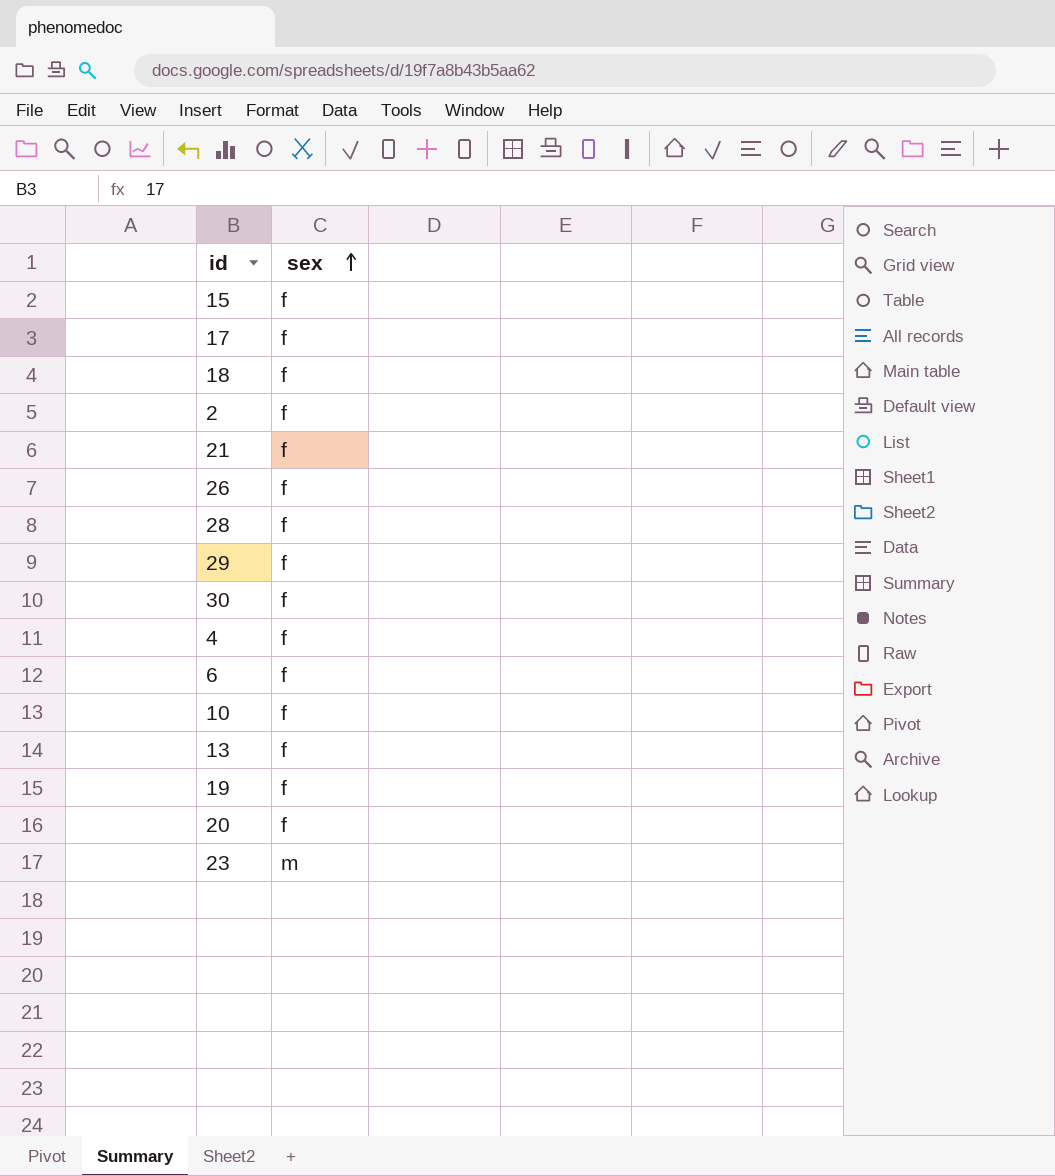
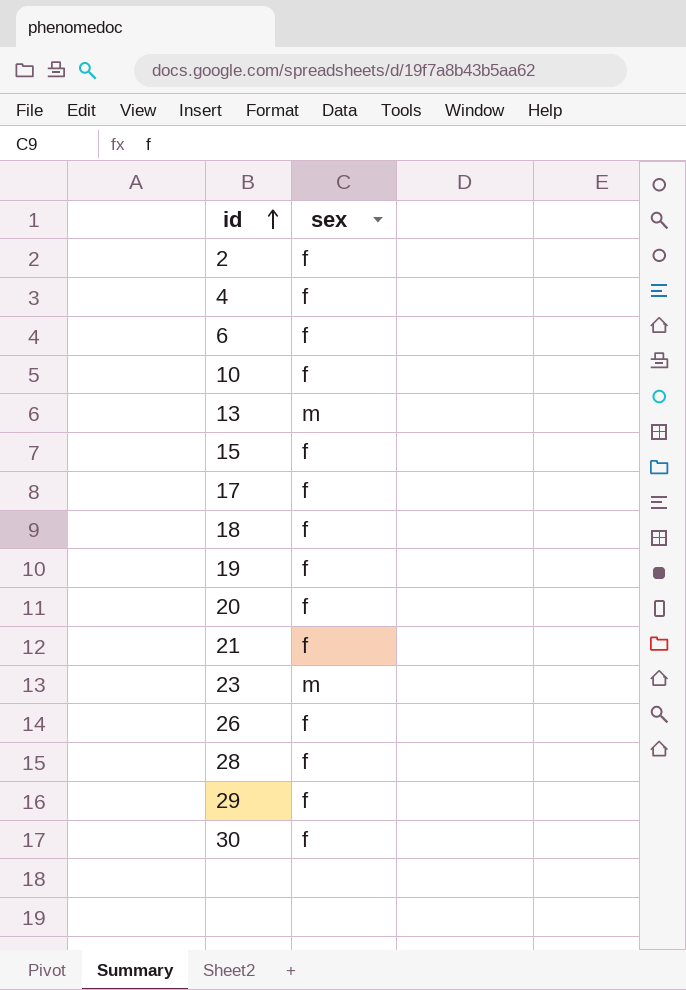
row order: sex ascending -> id ascending
13 | sex: f -> m

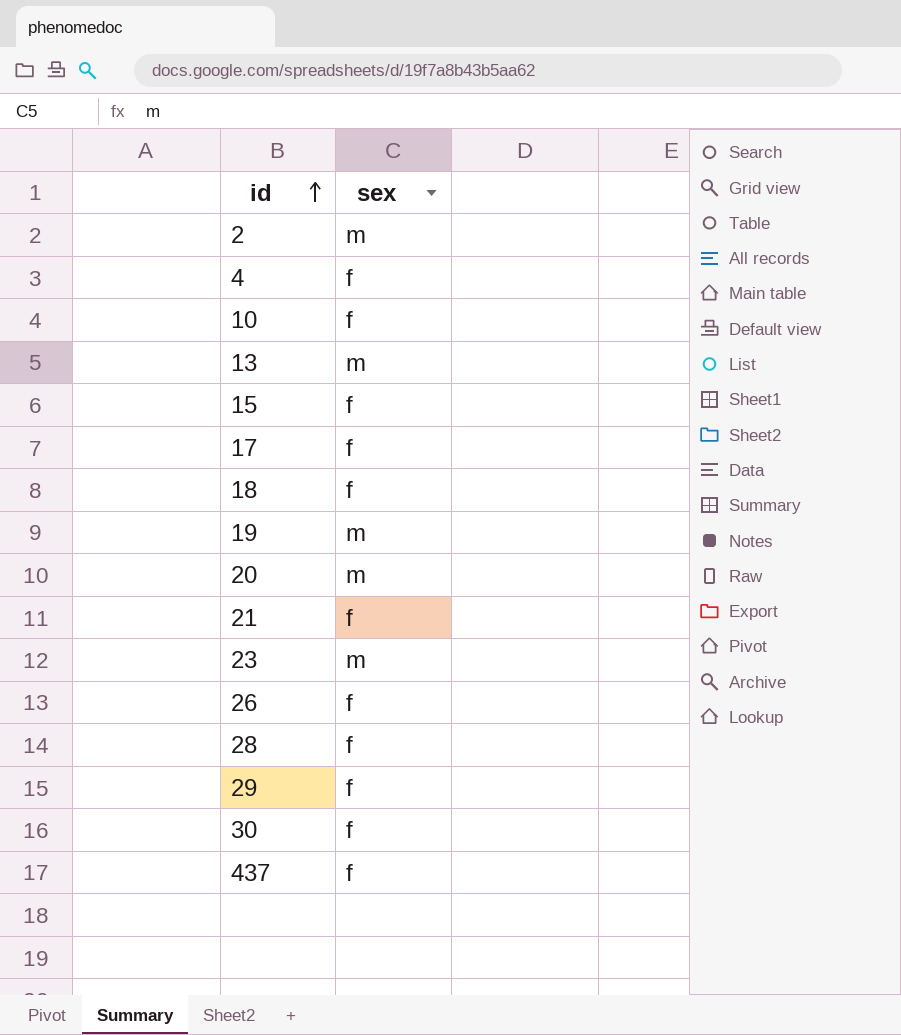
row 6: f -> none
2 | sex: f -> m
19 | sex: f -> m
20 | sex: f -> m
row 437: none -> f

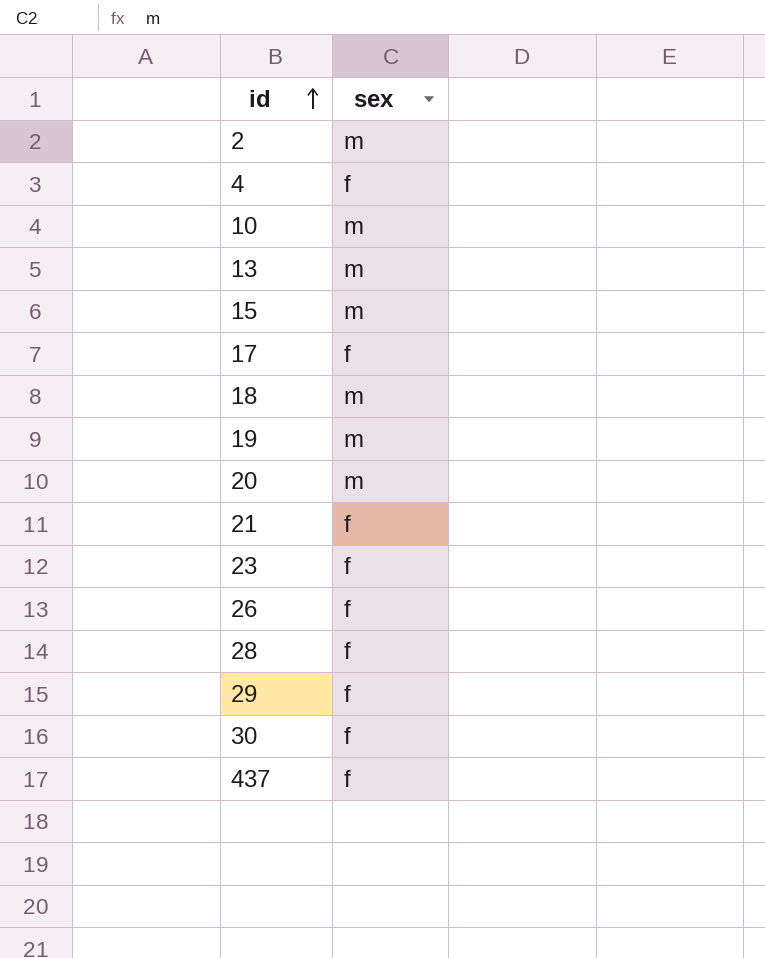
10 | sex: f -> m
15 | sex: f -> m
18 | sex: f -> m
23 | sex: m -> f

